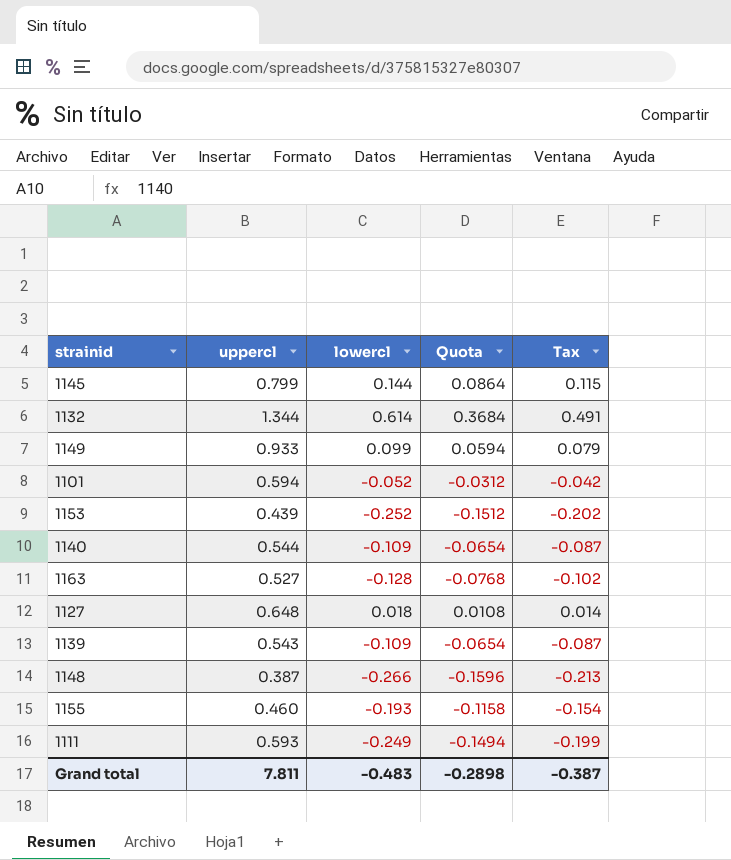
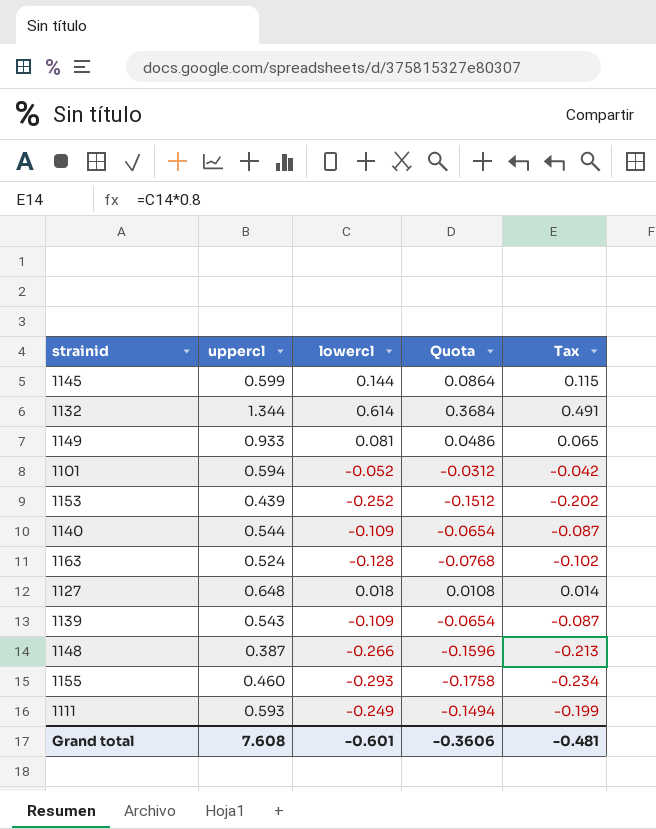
1145 | uppercl: 0.799 -> 0.599
1149 | lowercl: 0.099 -> 0.081
1149 | Quota: 0.0594 -> 0.0486
1149 | Tax: 0.079 -> 0.065
1163 | uppercl: 0.527 -> 0.524
1155 | lowercl: -0.193 -> -0.293
1155 | Quota: -0.1158 -> -0.1758
1155 | Tax: -0.154 -> -0.234
Grand total | uppercl: 7.811 -> 7.608
Grand total | lowercl: -0.483 -> -0.601
Grand total | Quota: -0.2898 -> -0.3606
Grand total | Tax: -0.387 -> -0.481

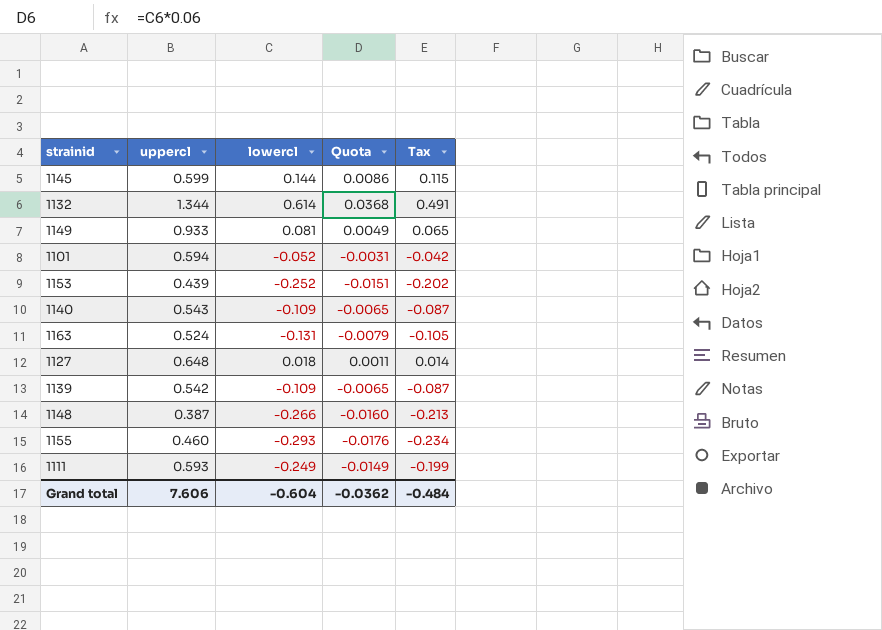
column Quota | formula: [lowercl] * 0.6 -> [lowercl] * 0.06
1140 | uppercl: 0.544 -> 0.543
1163 | lowercl: -0.128 -> -0.131
1163 | Tax: -0.102 -> -0.105
1139 | uppercl: 0.543 -> 0.542
Grand total | uppercl: 7.608 -> 7.606
Grand total | lowercl: -0.601 -> -0.604
Grand total | Quota: -0.3606 -> -0.0362
Grand total | Tax: -0.481 -> -0.484

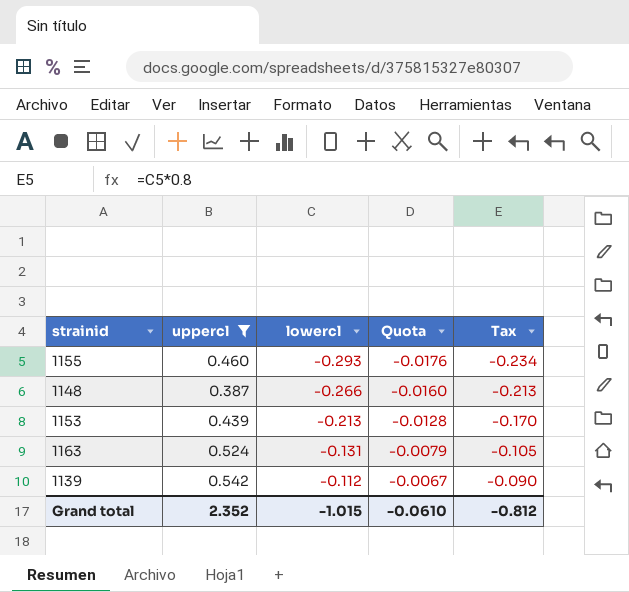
filter: none -> uppercl <= 0.542
row order: none -> lowercl ascending
1153 | lowercl: -0.252 -> -0.213
1153 | Quota: -0.0151 -> -0.0128
1153 | Tax: -0.202 -> -0.170
1139 | lowercl: -0.109 -> -0.112
1139 | Quota: -0.0065 -> -0.0067
1139 | Tax: -0.087 -> -0.090
Grand total | uppercl: 7.606 -> 2.352
Grand total | lowercl: -0.604 -> -1.015
Grand total | Quota: -0.0362 -> -0.0610
Grand total | Tax: -0.484 -> -0.812

